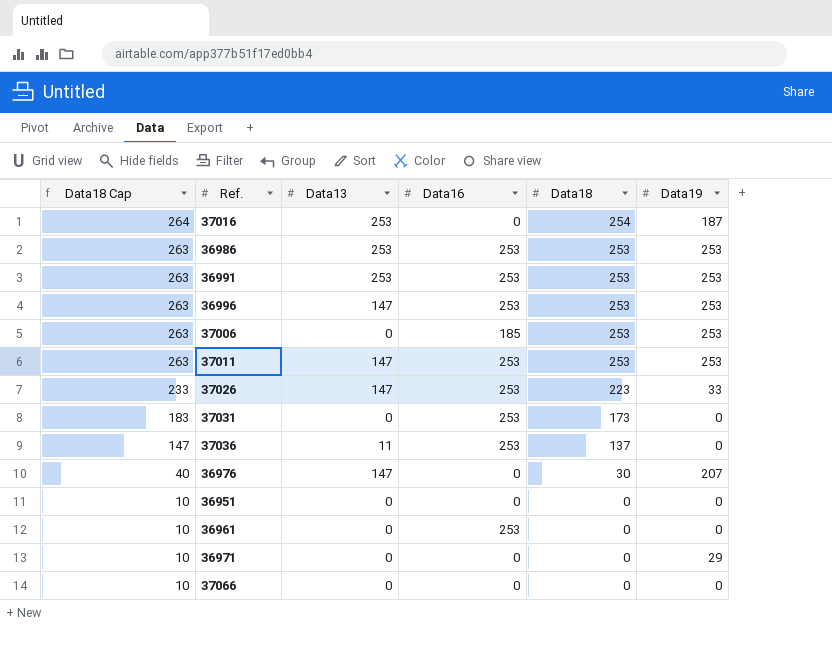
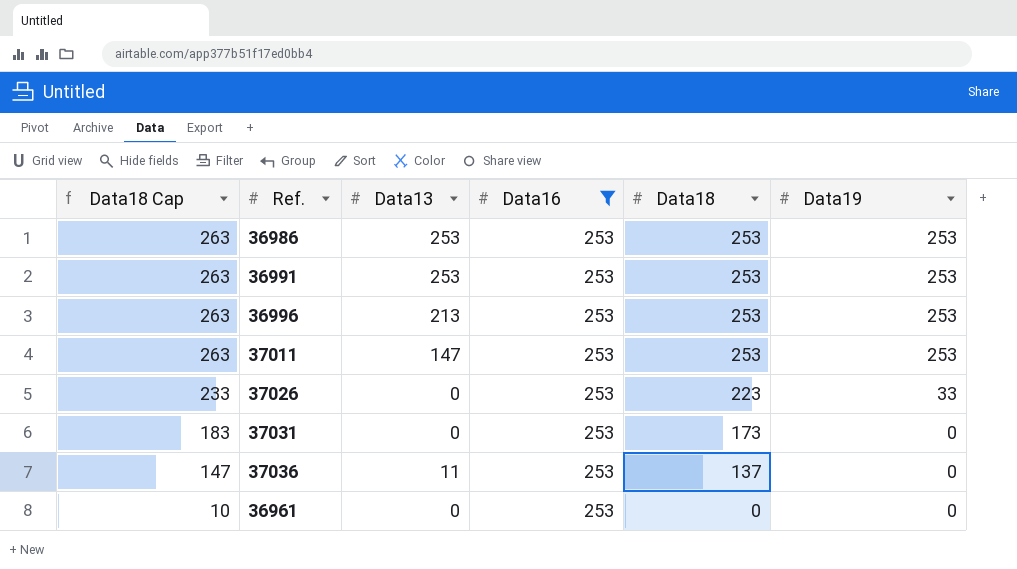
filter: none -> Data16 = 253
36996 | Data13: 147 -> 213
37026 | Data13: 147 -> 0

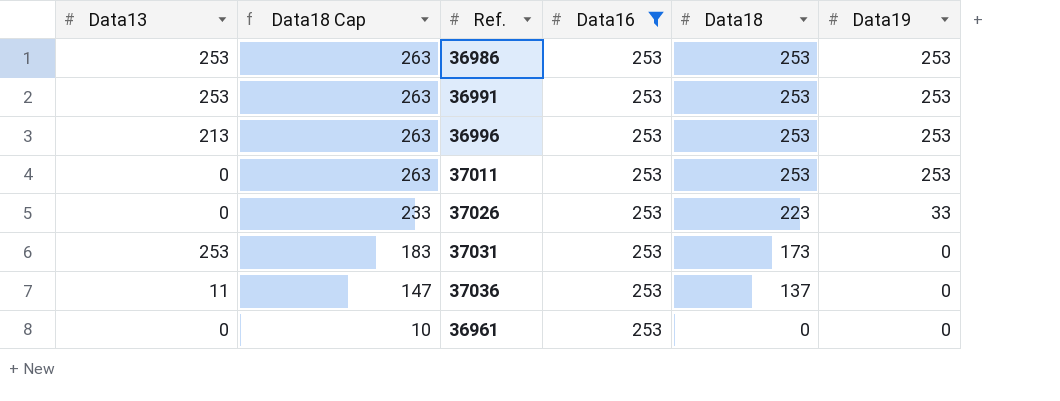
column Data13 | position: 3 -> 1
37011 | Data13: 147 -> 0
37031 | Data13: 0 -> 253

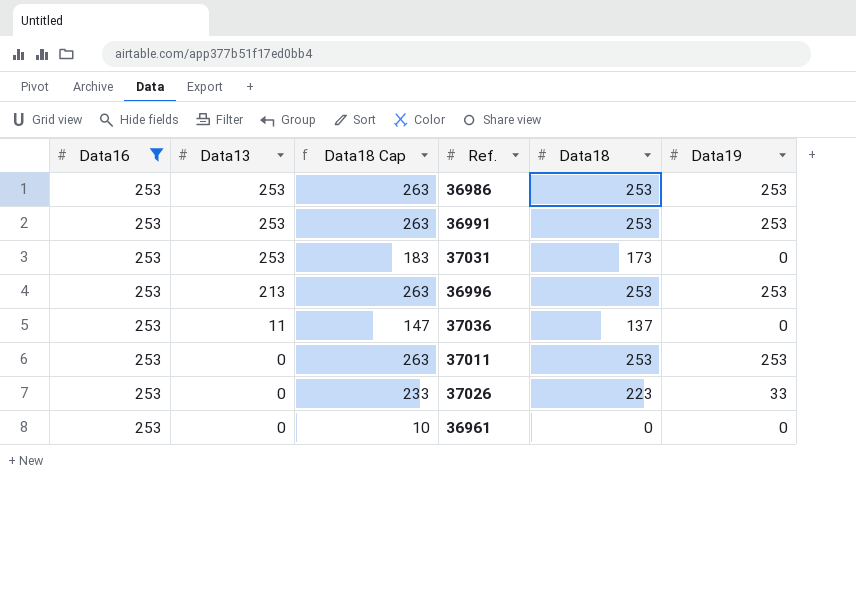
row order: Data18 Cap descending -> Data13 descending
column Data16 | position: 4 -> 1

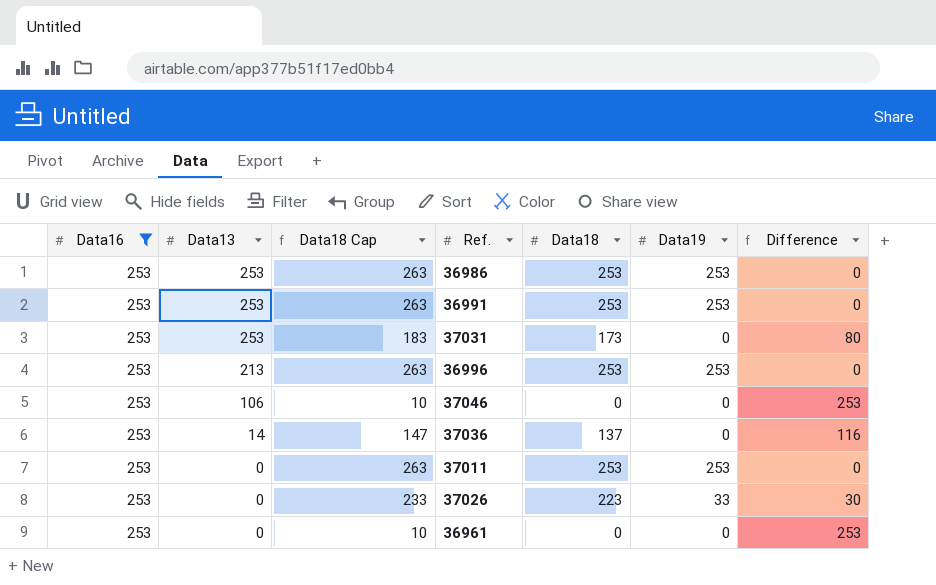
column Difference | formula: none -> [Data16] - [Data18]
row 37046: none -> 253 | 106 | 10 | 0 | 0 | 253
37036 | Data13: 11 -> 14

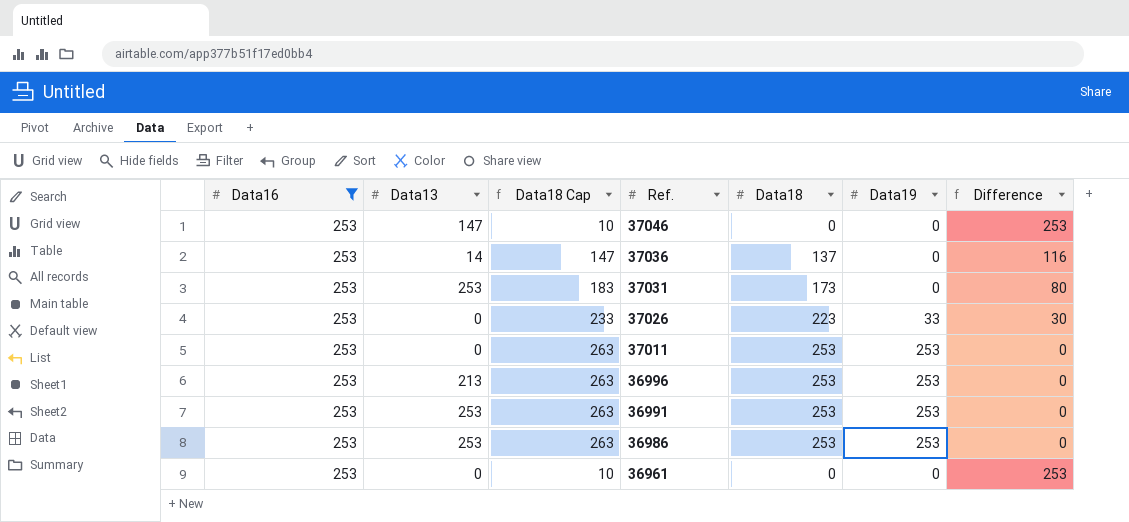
row order: Data13 descending -> Ref. descending
37046 | Data13: 106 -> 147

